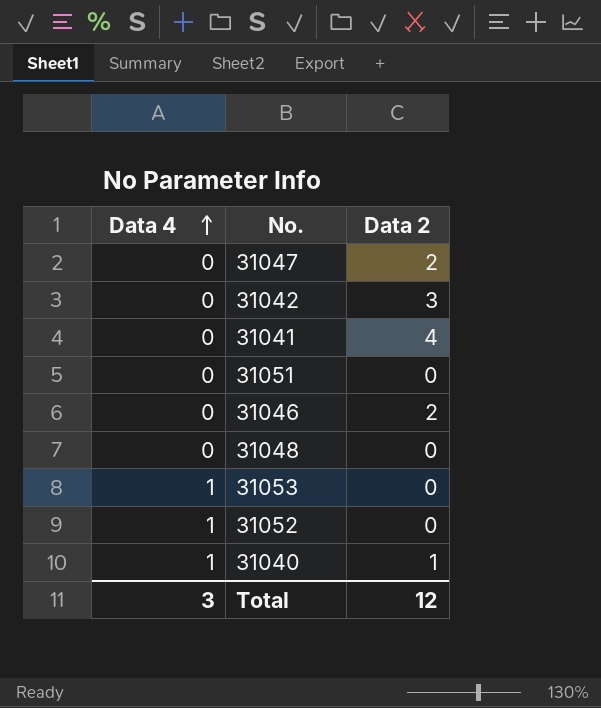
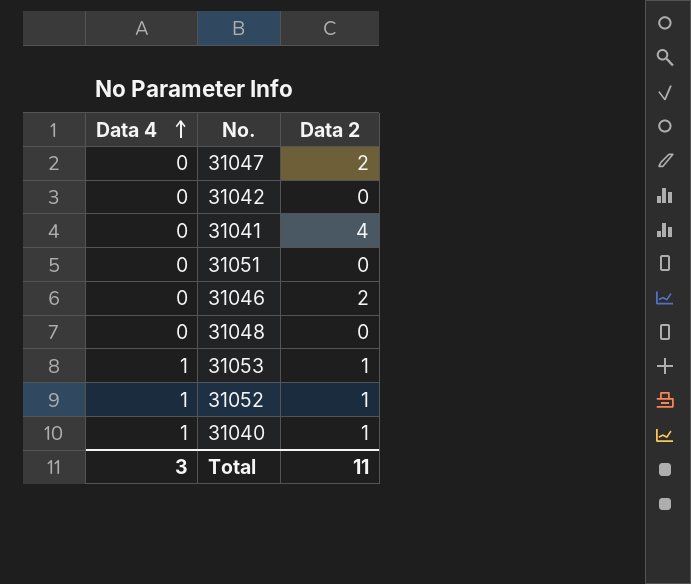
31042 | Data 2: 3 -> 0
31053 | Data 2: 0 -> 1
31052 | Data 2: 0 -> 1
Total | Data 2: 12 -> 11

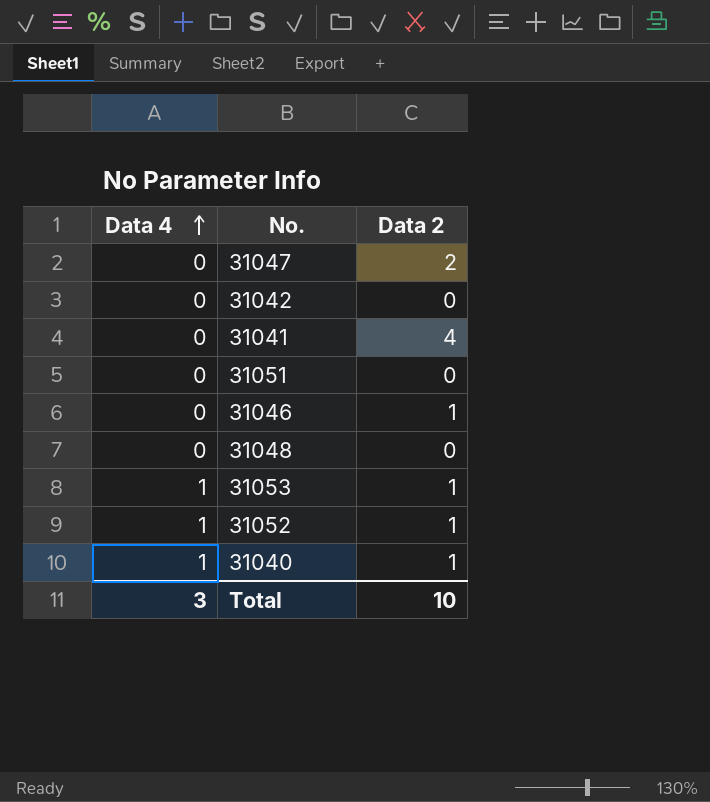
31046 | Data 2: 2 -> 1
Total | Data 2: 11 -> 10

